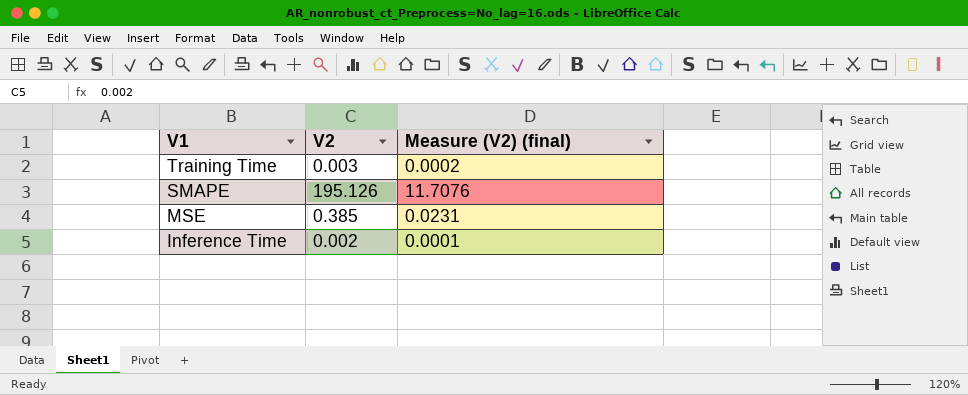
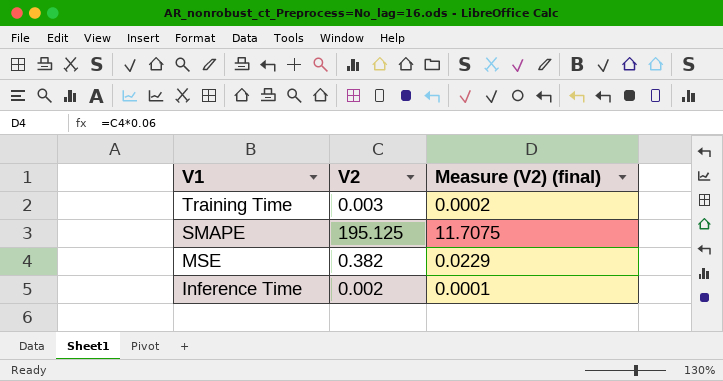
SMAPE | V2: 195.126 -> 195.125
SMAPE | Measure (V2) (final): 11.7076 -> 11.7075
MSE | V2: 0.385 -> 0.382
MSE | Measure (V2) (final): 0.0231 -> 0.0229

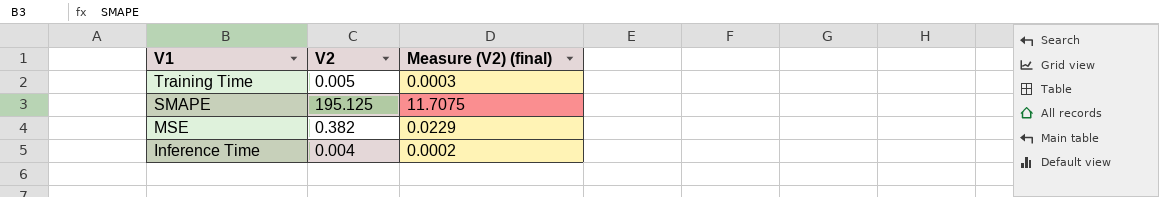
Training Time | V2: 0.003 -> 0.005
Training Time | Measure (V2) (final): 0.0002 -> 0.0003
Inference Time | V2: 0.002 -> 0.004
Inference Time | Measure (V2) (final): 0.0001 -> 0.0002

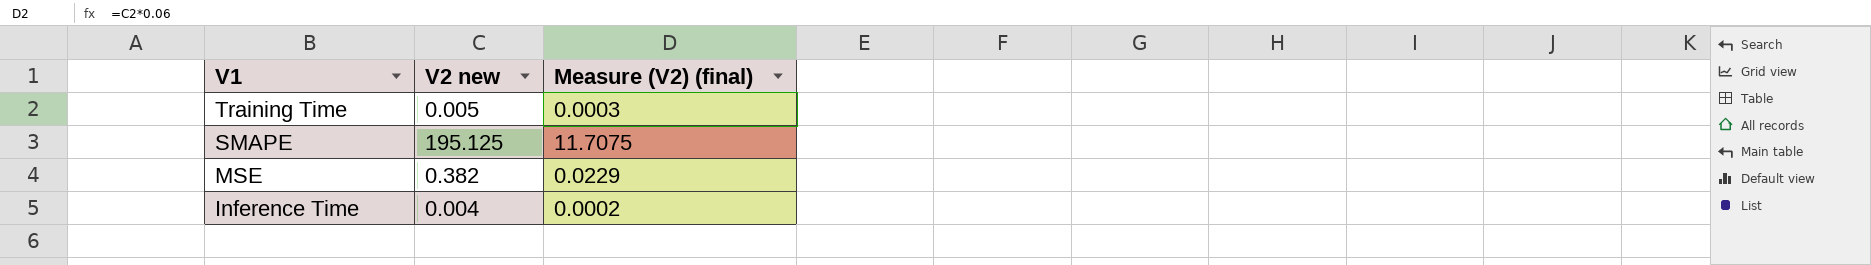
column name: V2 -> V2 new

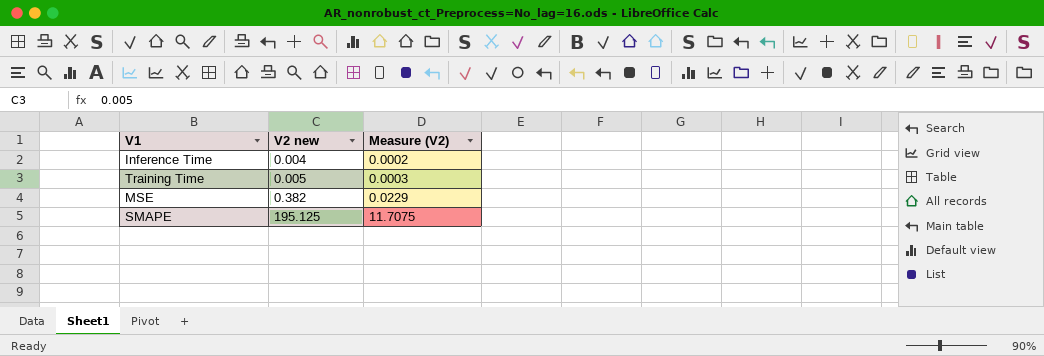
row order: V1 descending -> V2 new ascending
column name: Measure (V2) (final) -> Measure (V2)

